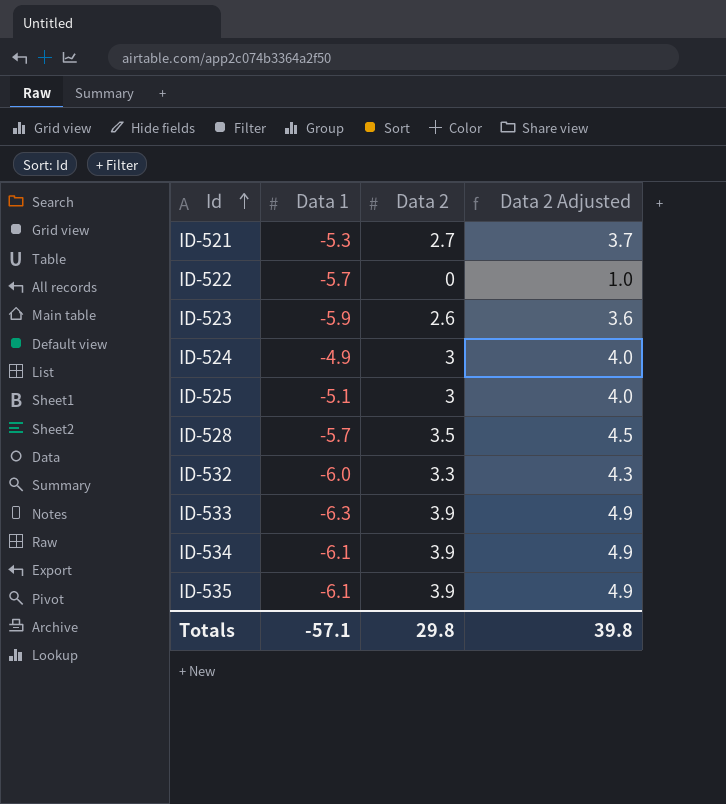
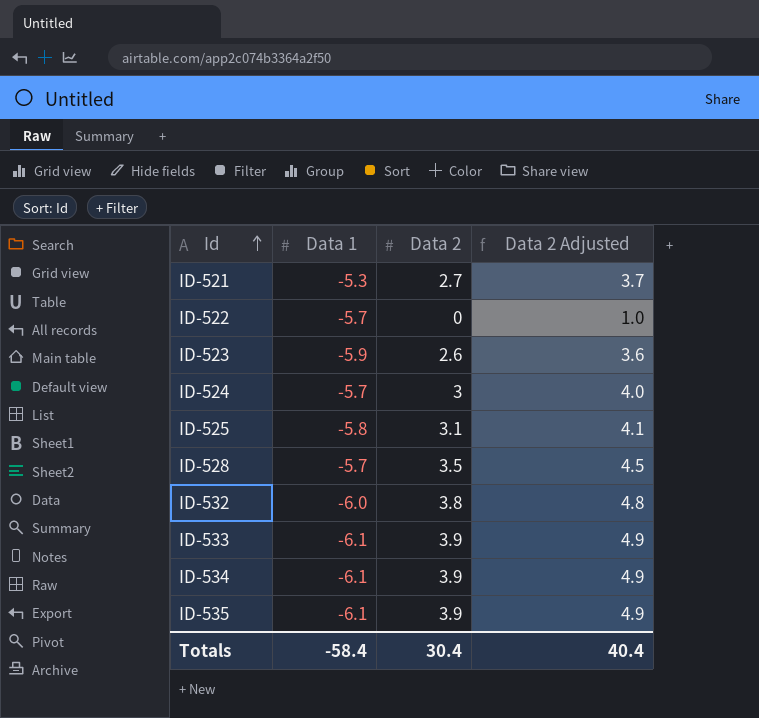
ID-524 | Data 1: -4.9 -> -5.7
ID-525 | Data 1: -5.1 -> -5.8
ID-525 | Data 2: 3 -> 3.1
ID-525 | Data 2 Adjusted: 4.0 -> 4.1
ID-532 | Data 2: 3.3 -> 3.8
ID-532 | Data 2 Adjusted: 4.3 -> 4.8
ID-533 | Data 1: -6.3 -> -6.1
Totals | Data 1: -57.1 -> -58.4
Totals | Data 2: 29.8 -> 30.4
Totals | Data 2 Adjusted: 39.8 -> 40.4

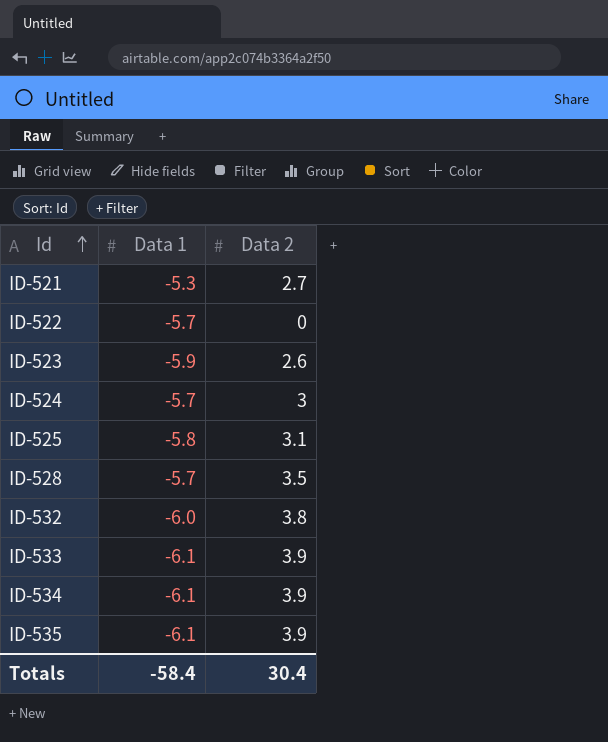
column Data 2 Adjusted | formula: [Data 2] + 1 -> none

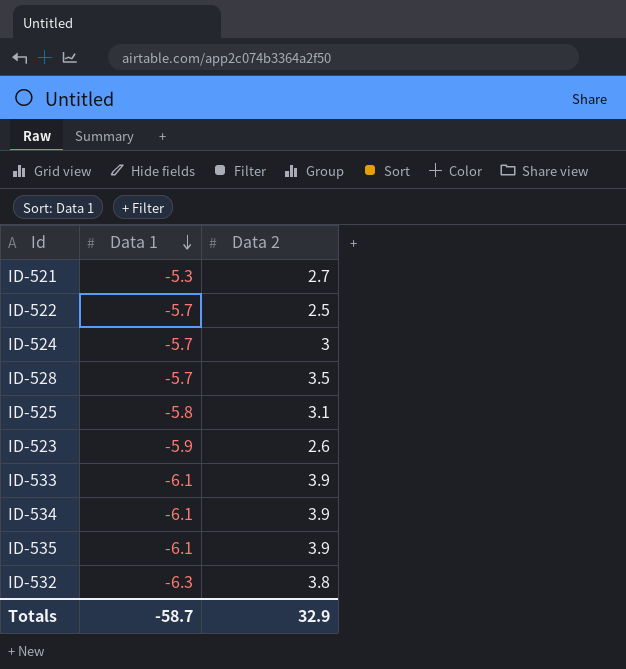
row order: Id ascending -> Data 1 descending
ID-522 | Data 2: 0 -> 2.5
ID-532 | Data 1: -6.0 -> -6.3
Totals | Data 1: -58.4 -> -58.7
Totals | Data 2: 30.4 -> 32.9

